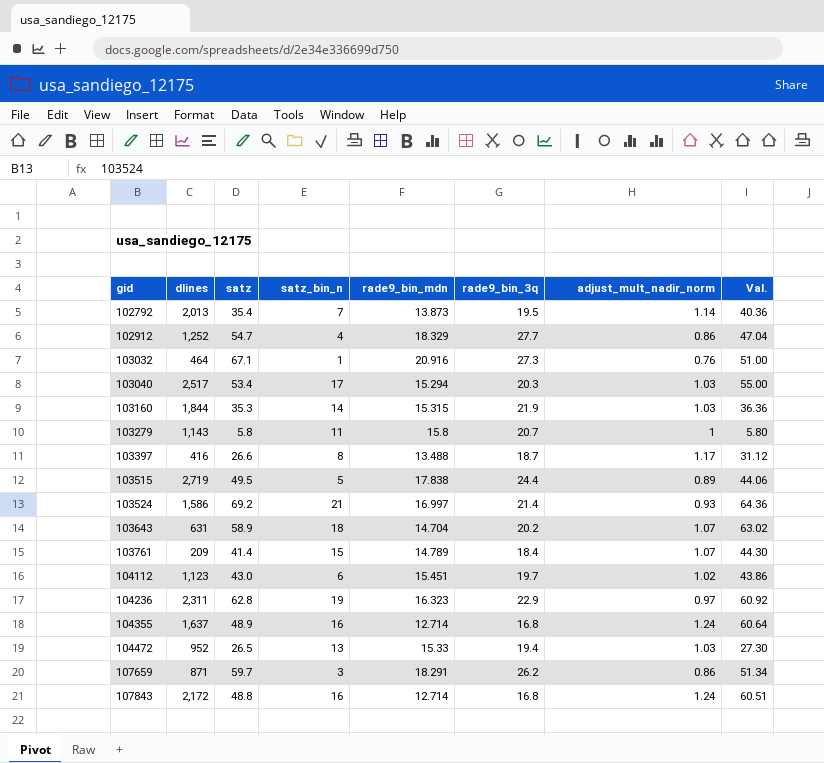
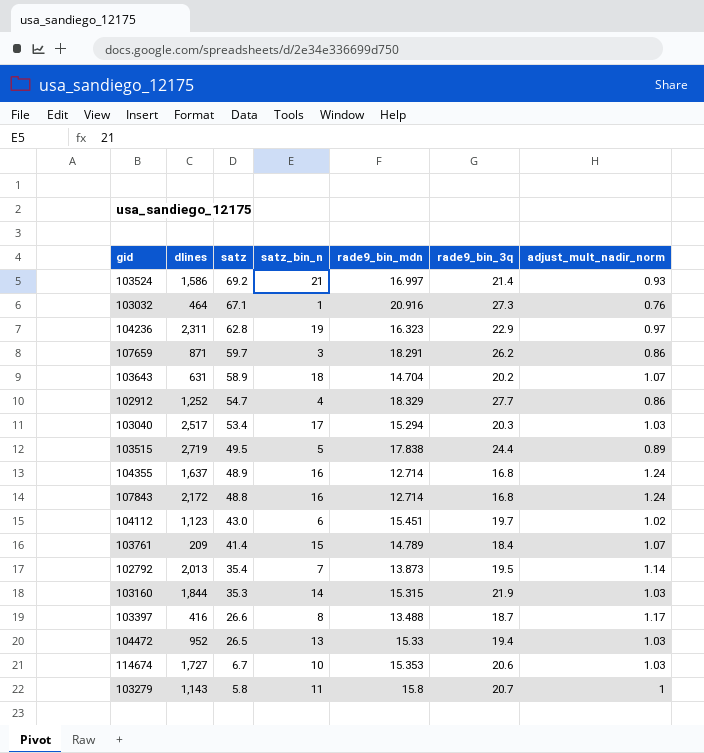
row order: gid ascending -> satz descending
column Val. | formula: [satz] * [adjust_mult_nadir_norm] -> none
row 114674: none -> 1,727 | 6.7 | 10 | 15.353 | 20.6 | 1.03

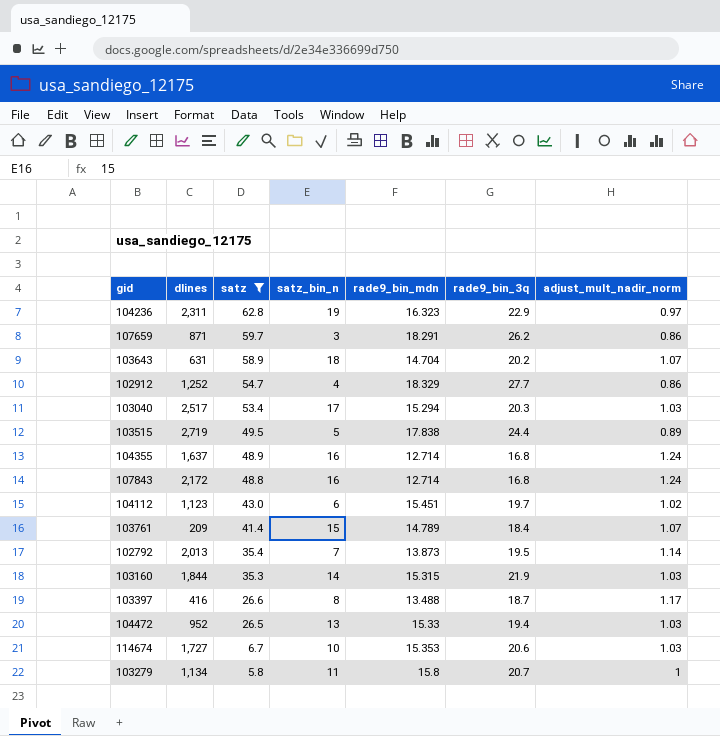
filter: none -> satz <= 62.8
103279 | dlines: 1,143 -> 1,134

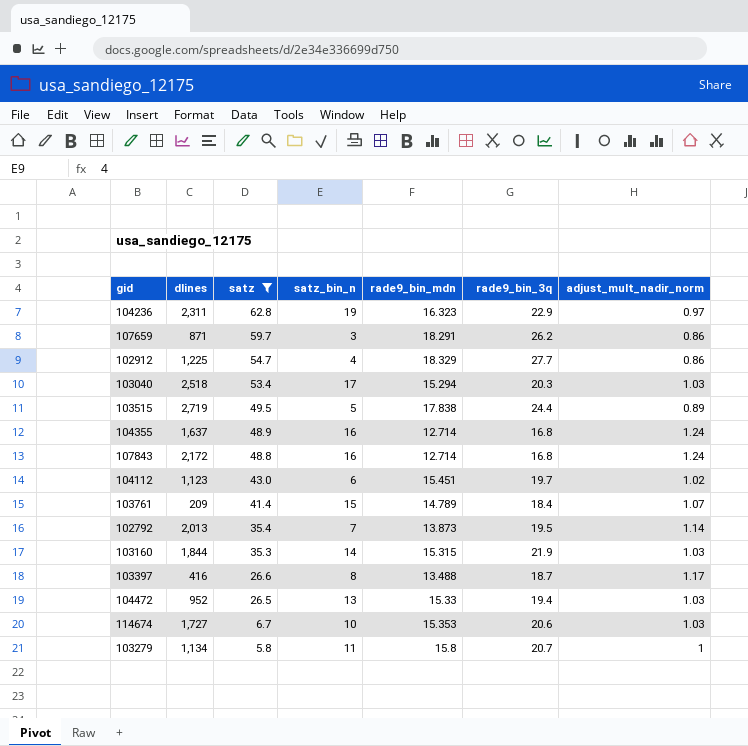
row 103643: 631 | 58.9 | 18 | 14.704 | 20.2 | 1.07 -> none
102912 | dlines: 1,252 -> 1,225
103040 | dlines: 2,517 -> 2,518

